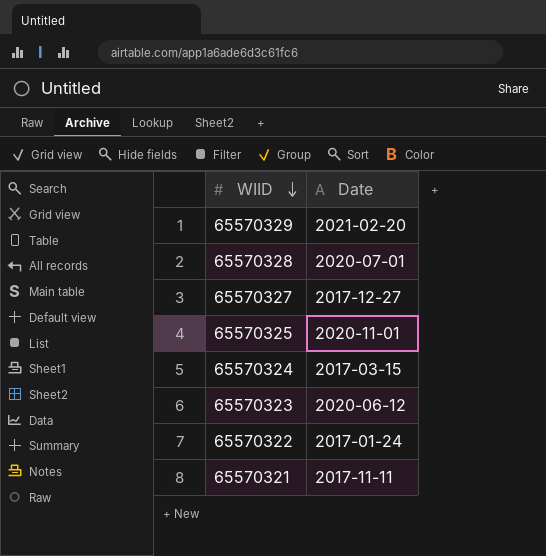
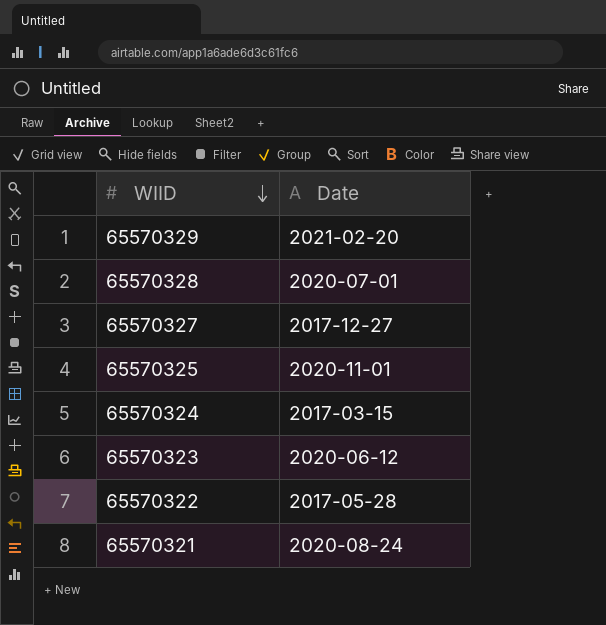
65570322 | Date: 2017-01-24 -> 2017-05-28
65570321 | Date: 2017-11-11 -> 2020-08-24

